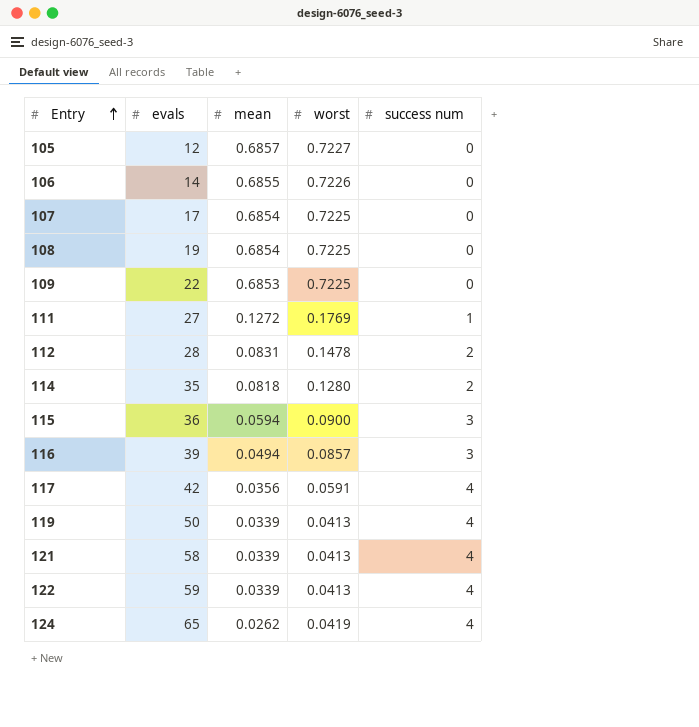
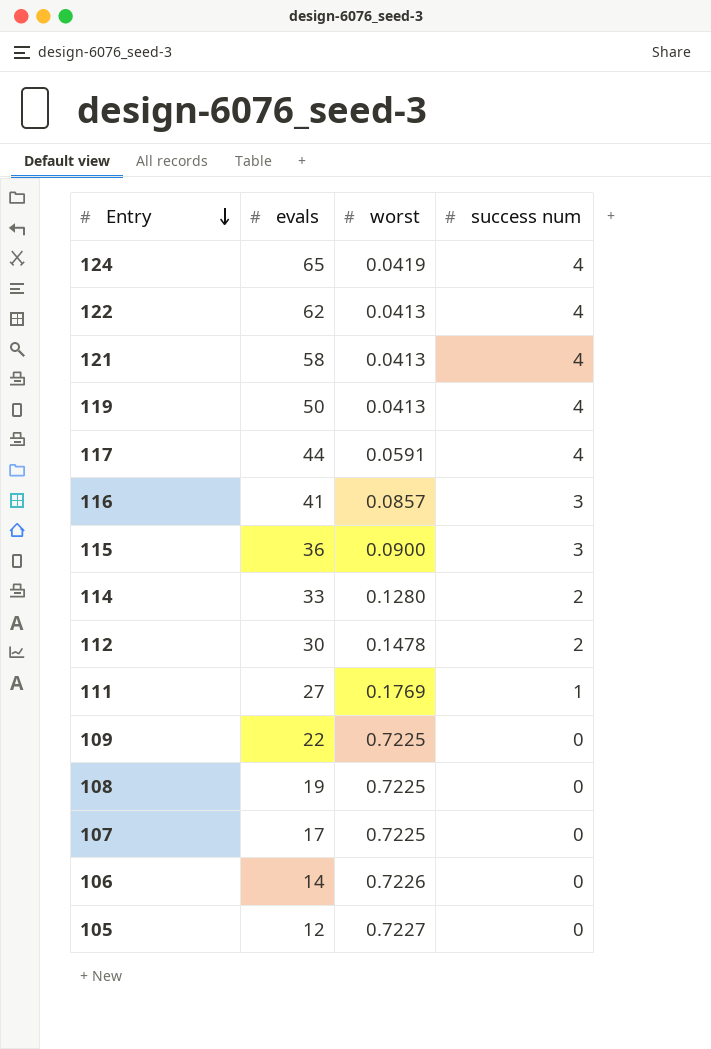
row order: Entry ascending -> Entry descending
column mean | position: 3 -> none
122 | evals: 59 -> 62
117 | evals: 42 -> 44
116 | evals: 39 -> 41
114 | evals: 35 -> 33
112 | evals: 28 -> 30

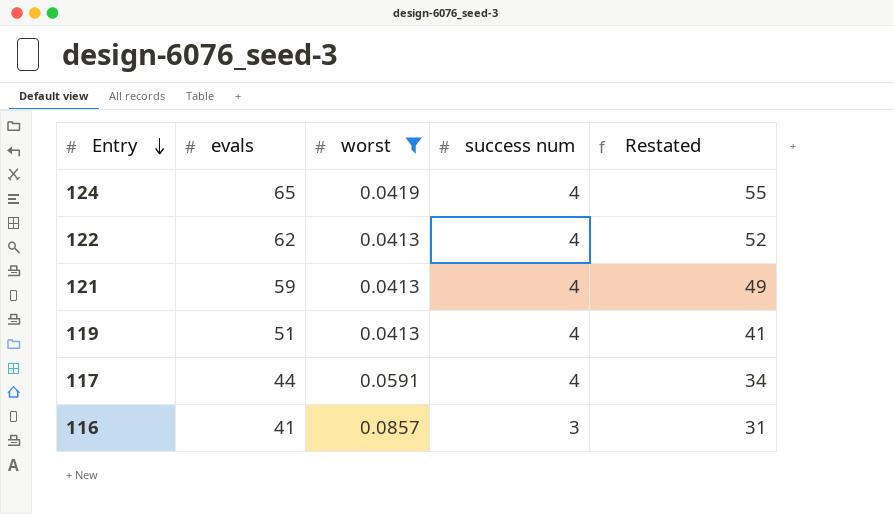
filter: none -> worst <= 0.0857
column Restated | formula: none -> [evals] - 10
121 | evals: 58 -> 59
119 | evals: 50 -> 51

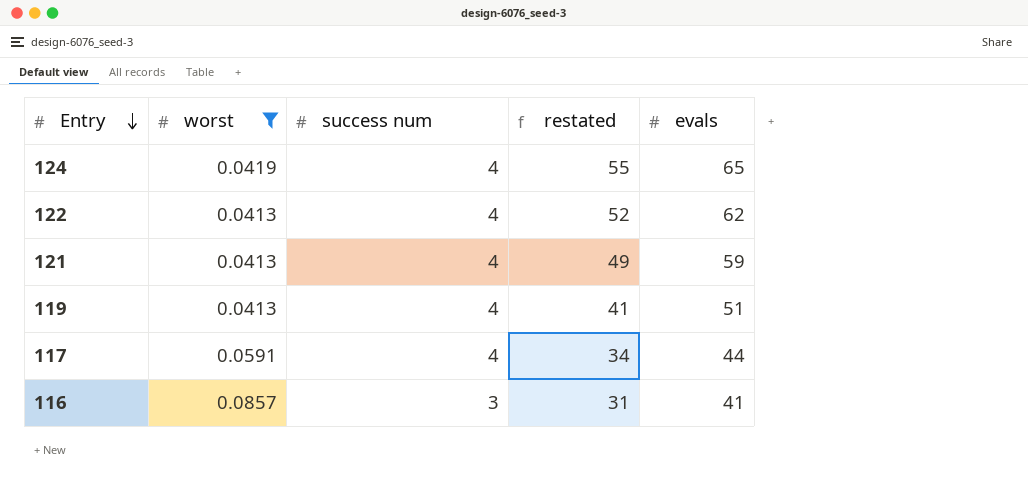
column name: Restated -> restated
column evals | position: 2 -> 5

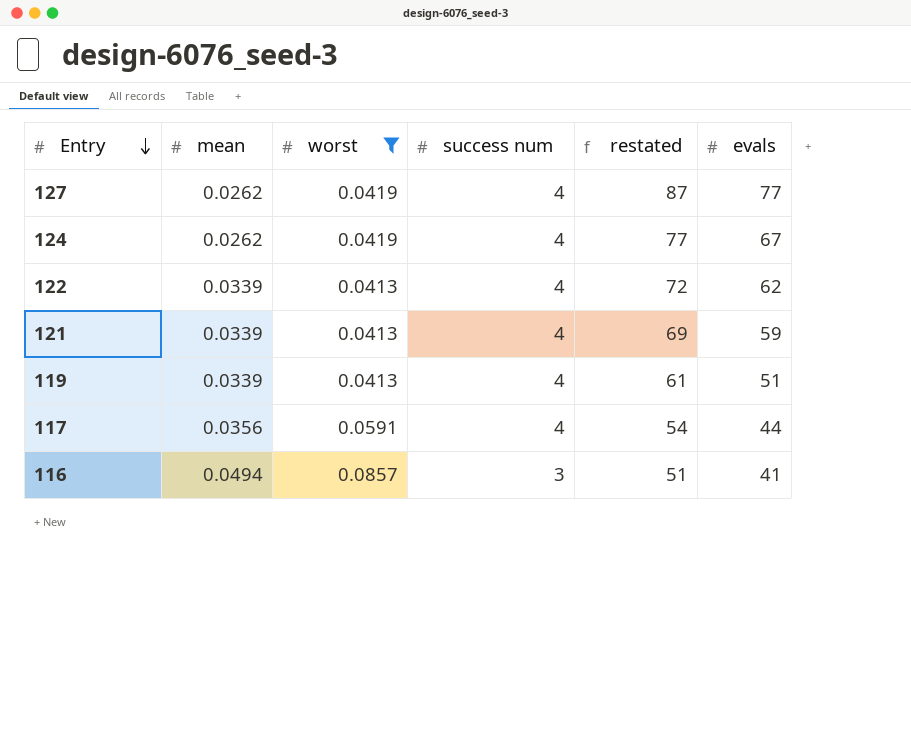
column mean | position: none -> 2
column restated | formula: [evals] - 10 -> [evals] + 10
row 127: none -> 0.0262 | 0.0419 | 4 | 87 | 77
124 | evals: 65 -> 67

